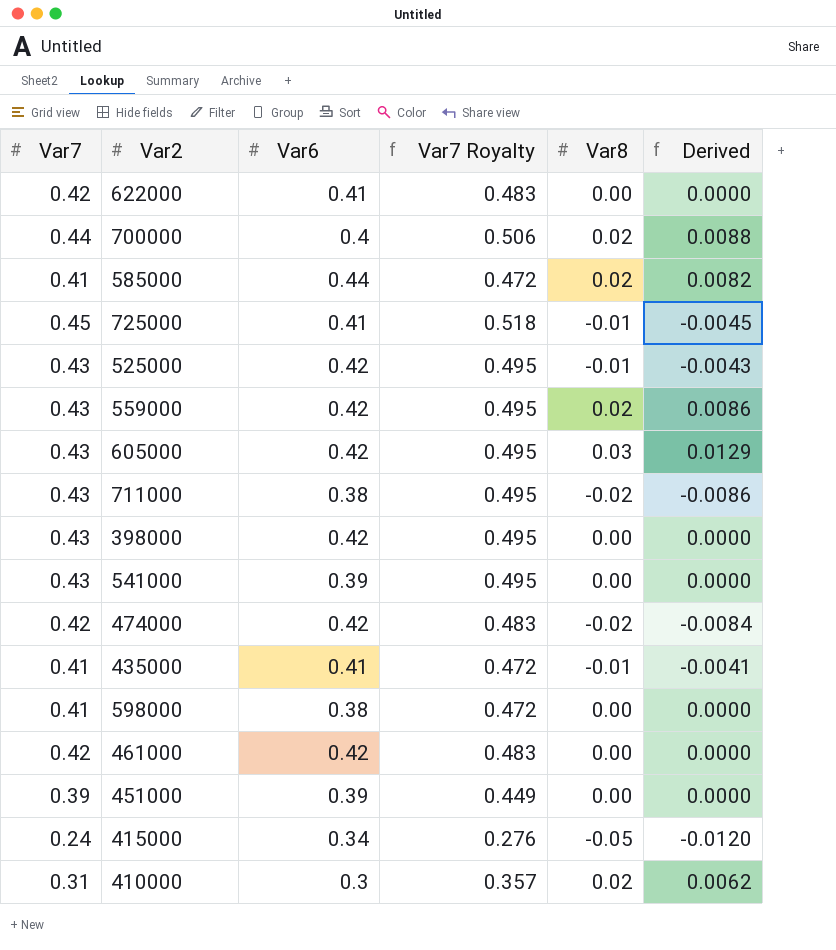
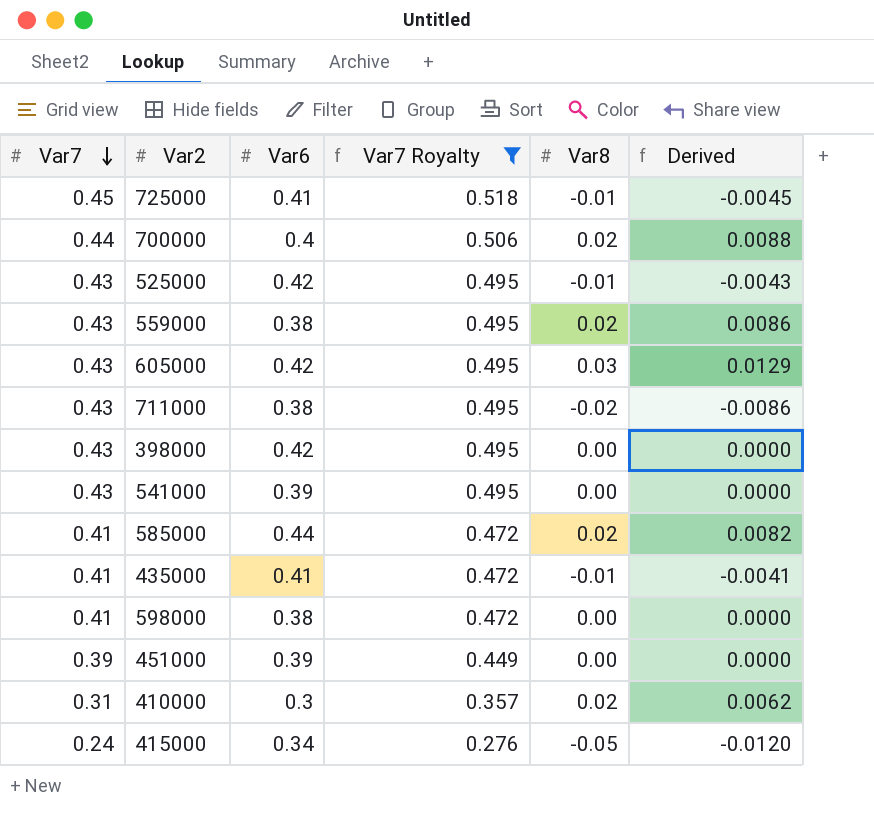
filter: none -> Var7 Royalty != 0.483
row order: none -> Var7 descending
559000 | Var6: 0.42 -> 0.38

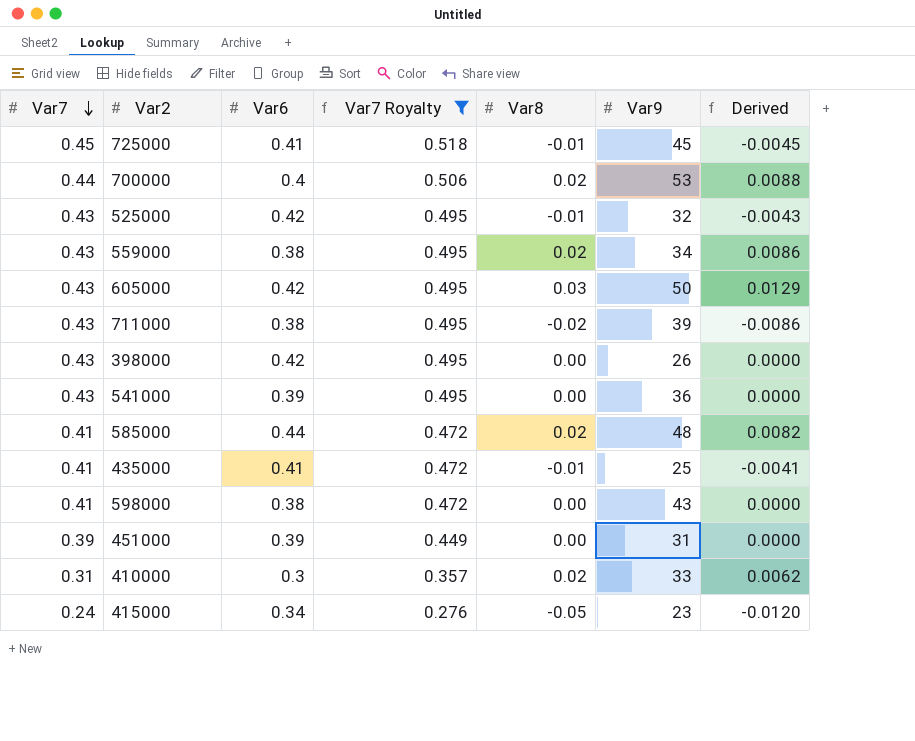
column Var9 | position: none -> 6

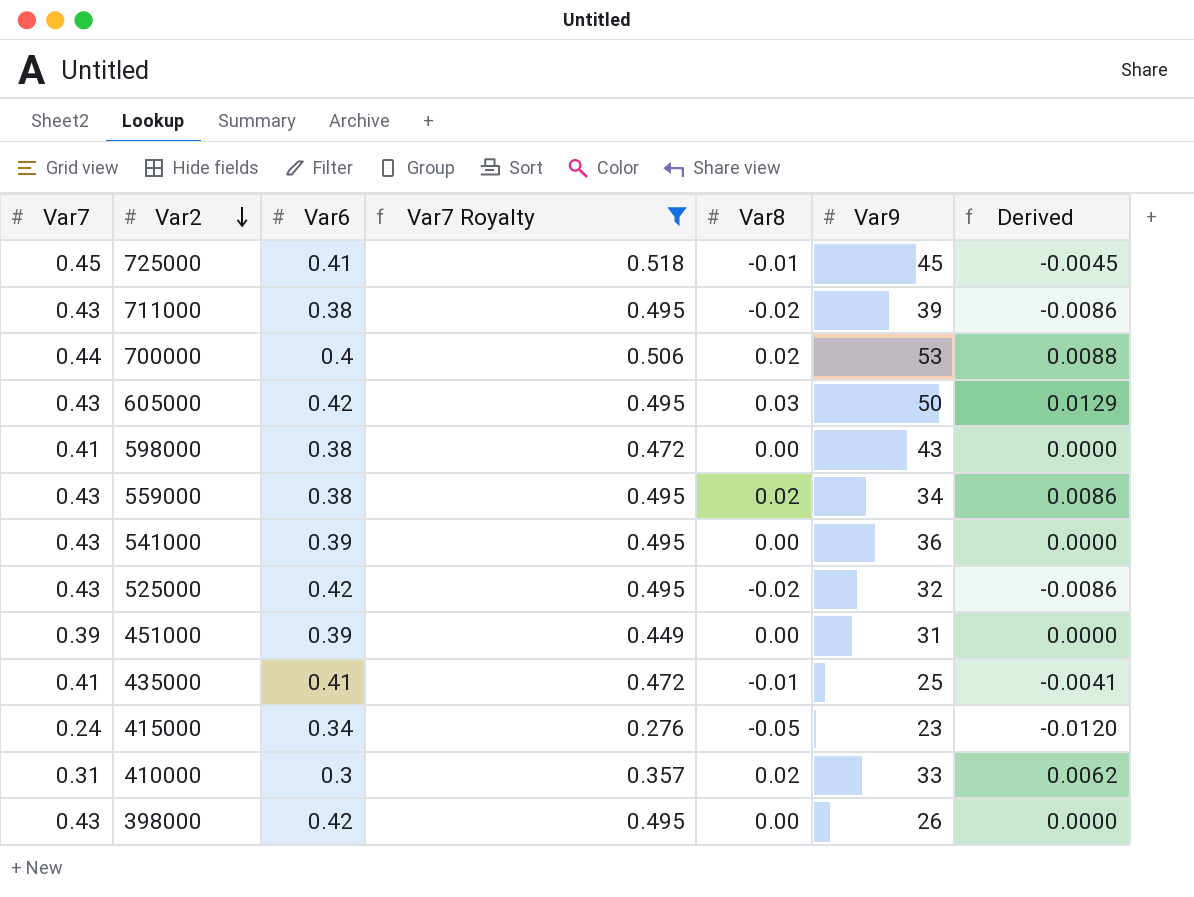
row order: Var7 descending -> Var2 descending
row 585000: 0.41 | 0.44 | 0.472 | 0.02 | 48 | 0.0082 -> none
525000 | Var8: -0.01 -> -0.02
525000 | Derived: -0.0043 -> -0.0086

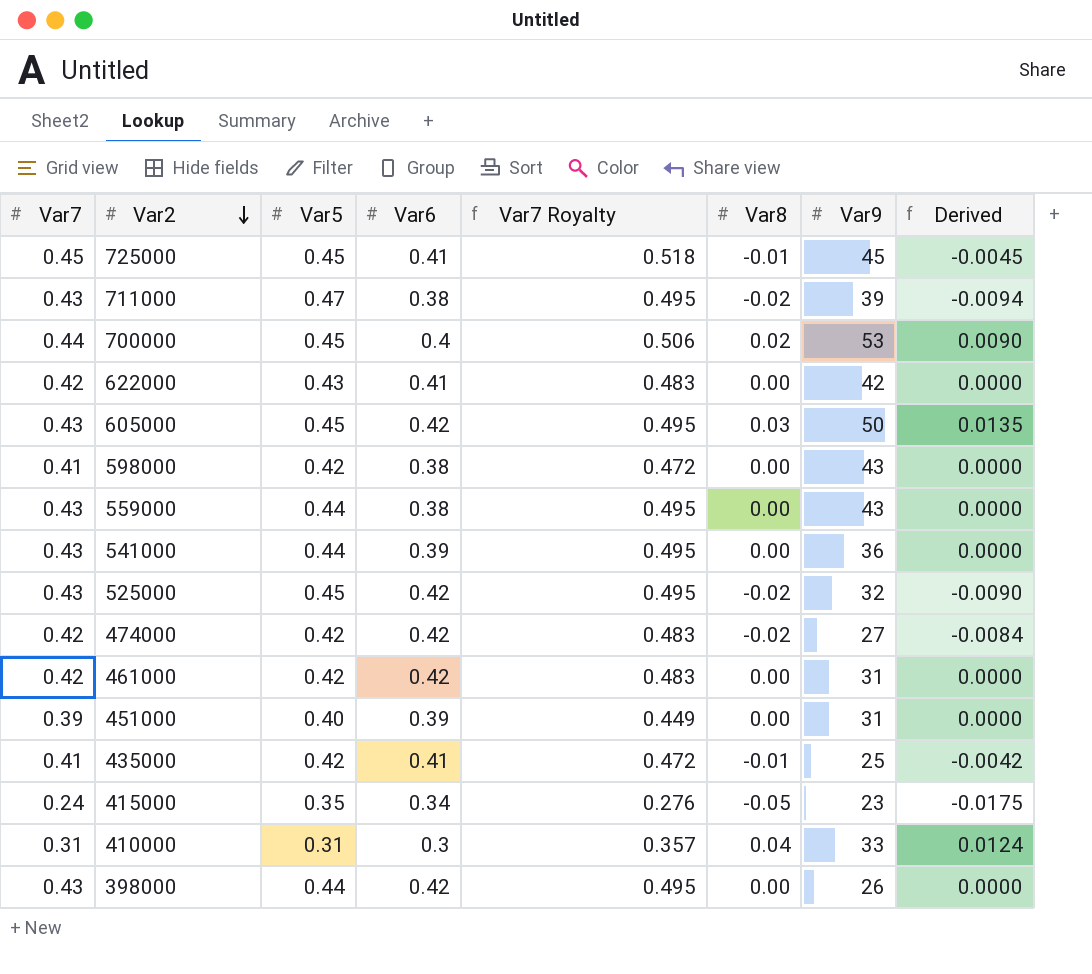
filter: Var7 Royalty != 0.483 -> none
column Var5 | position: none -> 3
column Derived | formula: [Var7] * [Var8] -> [Var5] * [Var8]
559000 | Var8: 0.02 -> 0.00
559000 | Var9: 34 -> 43
410000 | Var8: 0.02 -> 0.04

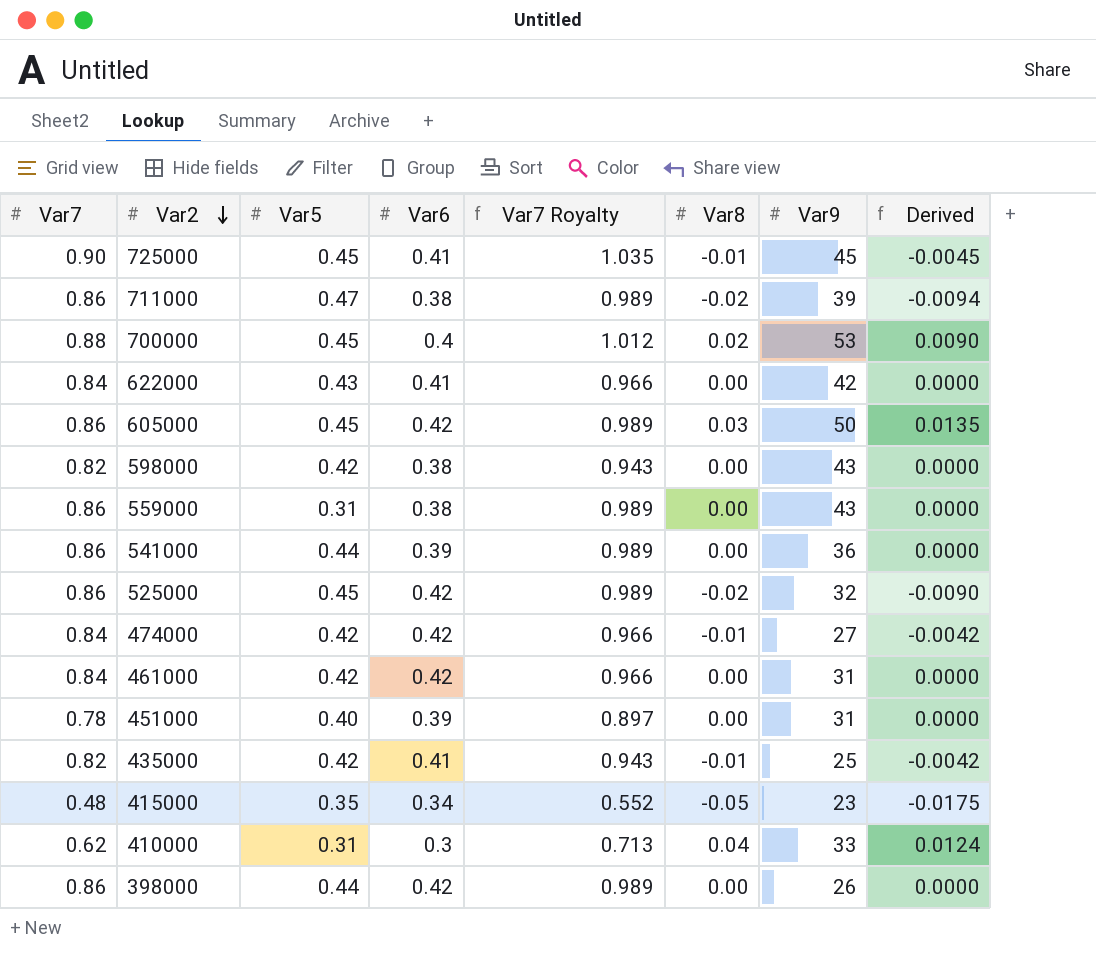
725000 | Var7: 0.45 -> 0.90
725000 | Var7 Royalty: 0.518 -> 1.035
711000 | Var7: 0.43 -> 0.86
711000 | Var7 Royalty: 0.495 -> 0.989
700000 | Var7: 0.44 -> 0.88
700000 | Var7 Royalty: 0.506 -> 1.012
622000 | Var7: 0.42 -> 0.84
622000 | Var7 Royalty: 0.483 -> 0.966
605000 | Var7: 0.43 -> 0.86
605000 | Var7 Royalty: 0.495 -> 0.989
598000 | Var7: 0.41 -> 0.82
598000 | Var7 Royalty: 0.472 -> 0.943
559000 | Var7: 0.43 -> 0.86
559000 | Var5: 0.44 -> 0.31
559000 | Var7 Royalty: 0.495 -> 0.989
541000 | Var7: 0.43 -> 0.86
541000 | Var7 Royalty: 0.495 -> 0.989
525000 | Var7: 0.43 -> 0.86
525000 | Var7 Royalty: 0.495 -> 0.989
474000 | Var7: 0.42 -> 0.84
474000 | Var7 Royalty: 0.483 -> 0.966
474000 | Var8: -0.02 -> -0.01
474000 | Derived: -0.0084 -> -0.0042
461000 | Var7: 0.42 -> 0.84
461000 | Var7 Royalty: 0.483 -> 0.966
451000 | Var7: 0.39 -> 0.78
451000 | Var7 Royalty: 0.449 -> 0.897
435000 | Var7: 0.41 -> 0.82
435000 | Var7 Royalty: 0.472 -> 0.943
415000 | Var7: 0.24 -> 0.48
415000 | Var7 Royalty: 0.276 -> 0.552
410000 | Var7: 0.31 -> 0.62
410000 | Var7 Royalty: 0.357 -> 0.713
398000 | Var7: 0.43 -> 0.86
398000 | Var7 Royalty: 0.495 -> 0.989

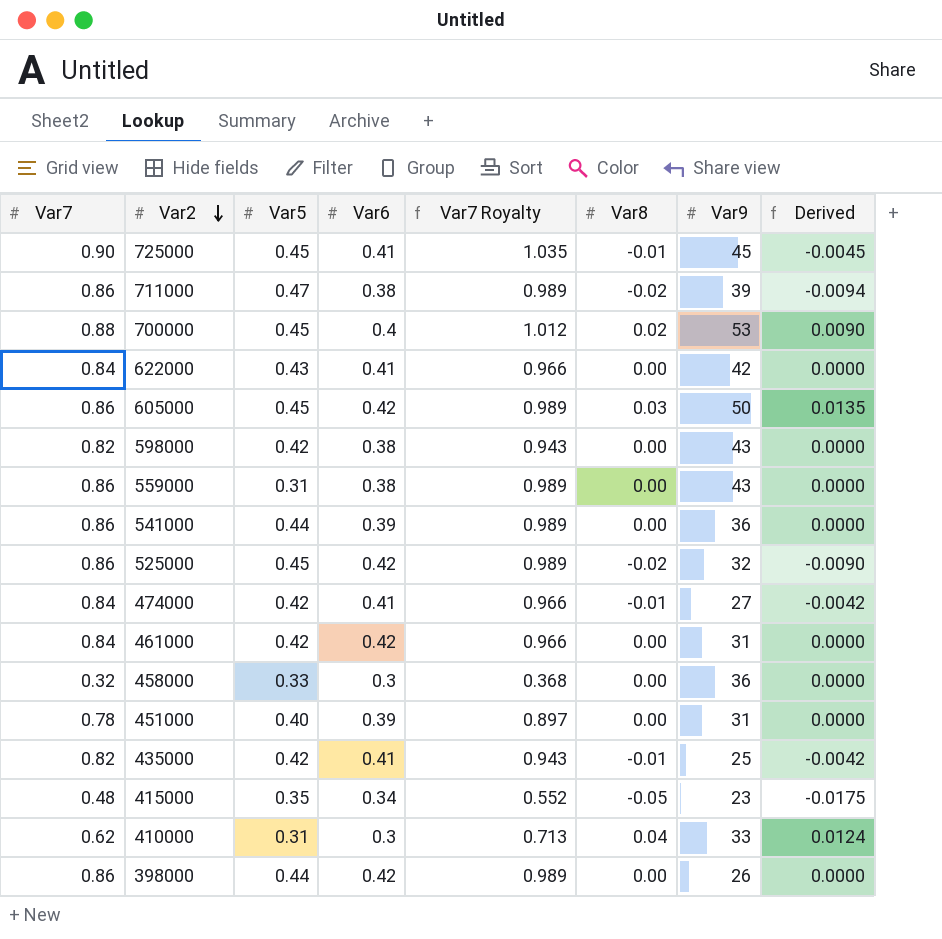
474000 | Var6: 0.42 -> 0.41
row 458000: none -> 0.32 | 0.33 | 0.3 | 0.368 | 0.00 | 36 | 0.0000

